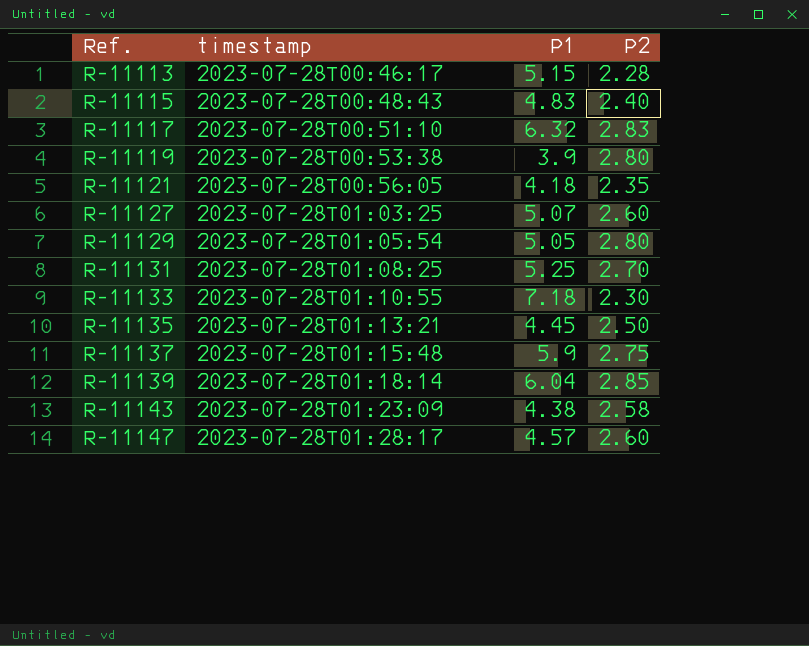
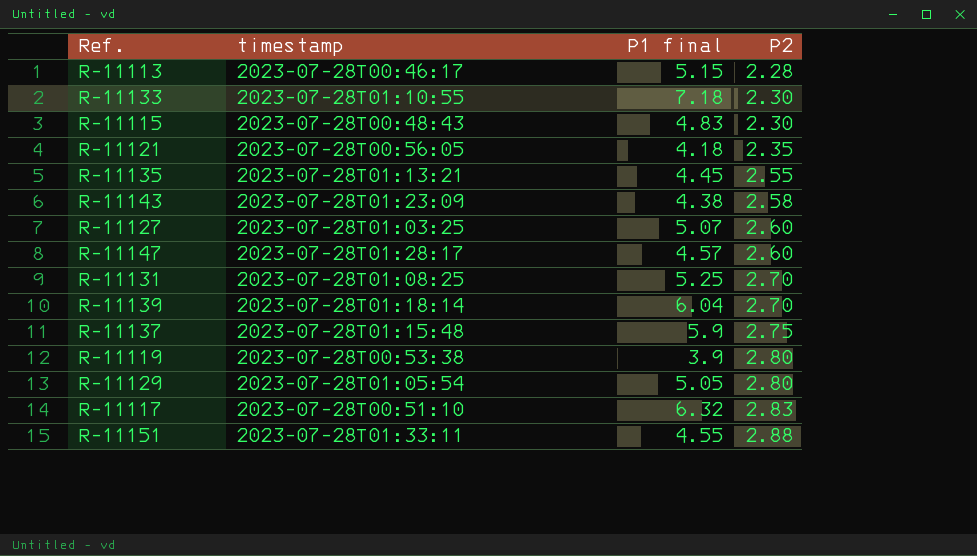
row order: Ref. ascending -> P2 ascending
column name: P1 -> P1 final
R-11115 | P2: 2.40 -> 2.30
R-11135 | P2: 2.50 -> 2.55
R-11139 | P2: 2.85 -> 2.70
row R-11151: none -> 2023-07-28T01:33:11 | 4.55 | 2.88

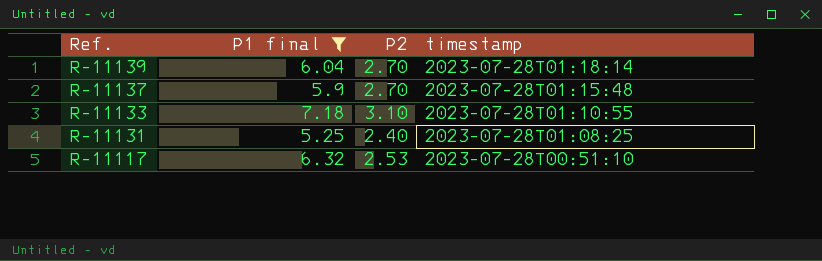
filter: none -> P1 final >= 5.25
row order: P2 ascending -> Ref. descending
column timestamp | position: 2 -> 4
R-11137 | P2: 2.75 -> 2.70
R-11133 | P2: 2.30 -> 3.10
R-11131 | P2: 2.70 -> 2.40
R-11117 | P2: 2.83 -> 2.53

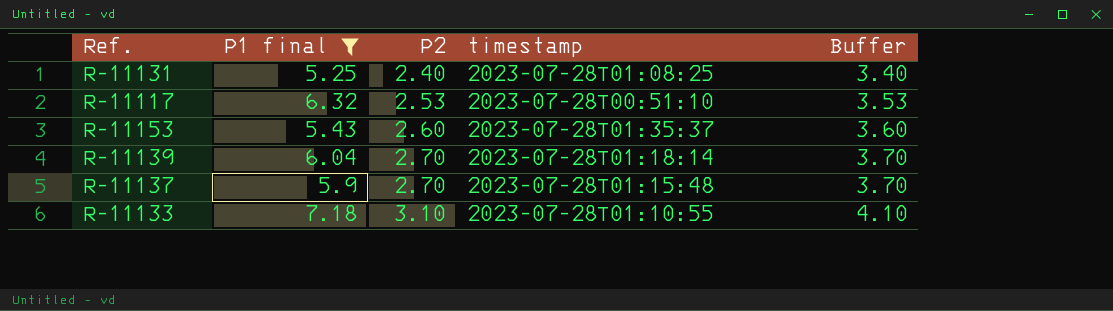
row order: Ref. descending -> P2 ascending
column Buffer | formula: none -> [P2] + 1
row R-11153: none -> 5.43 | 2.60 | 2023-07-28T01:35:37 | 3.60

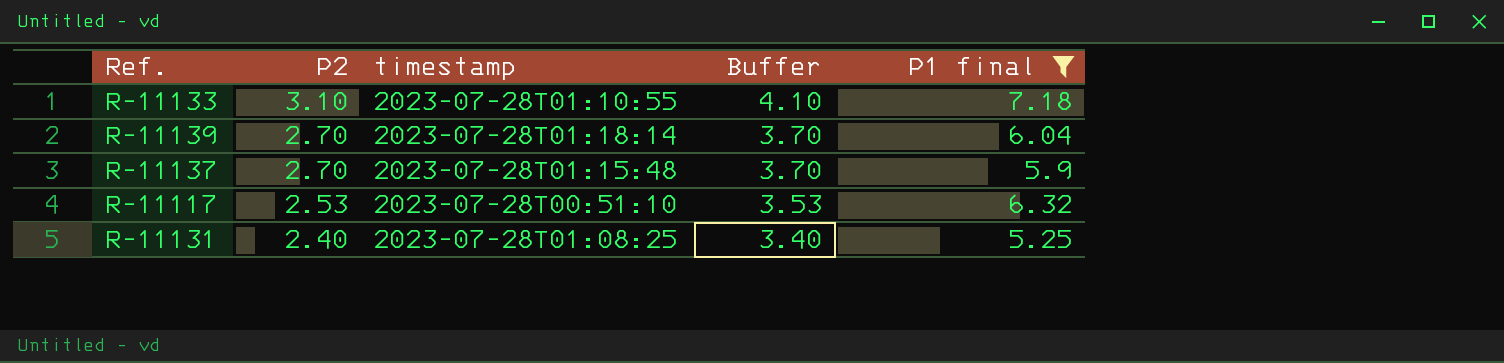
row order: P2 ascending -> P2 descending
column P1 final | position: 2 -> 5
row R-11153: 5.43 | 2.60 | 2023-07-28T01:35:37 | 3.60 -> none

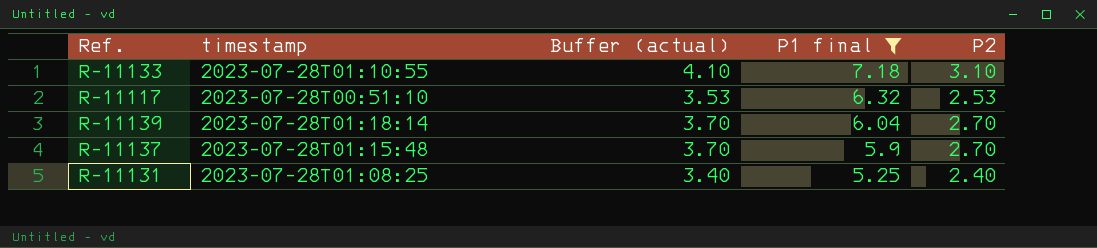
row order: P2 descending -> P1 final descending
column name: Buffer -> Buffer (actual)
column P2 | position: 2 -> 5

